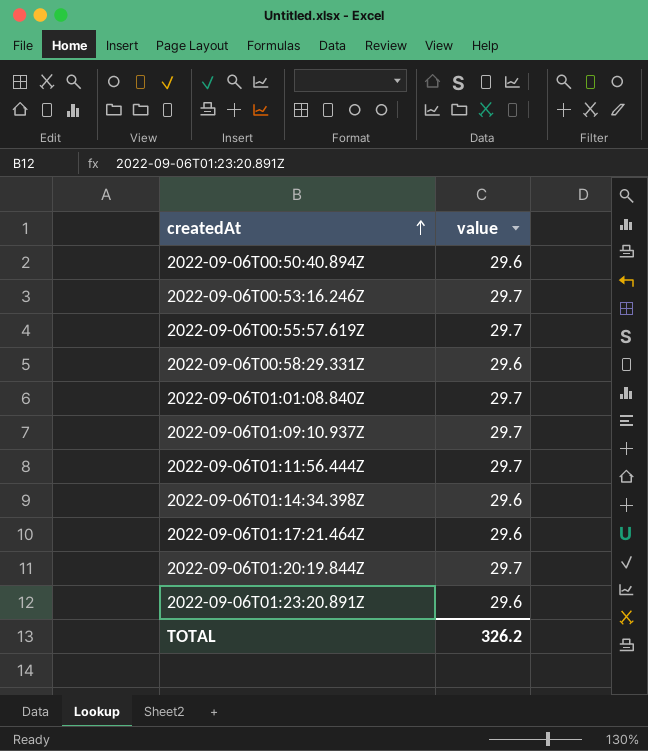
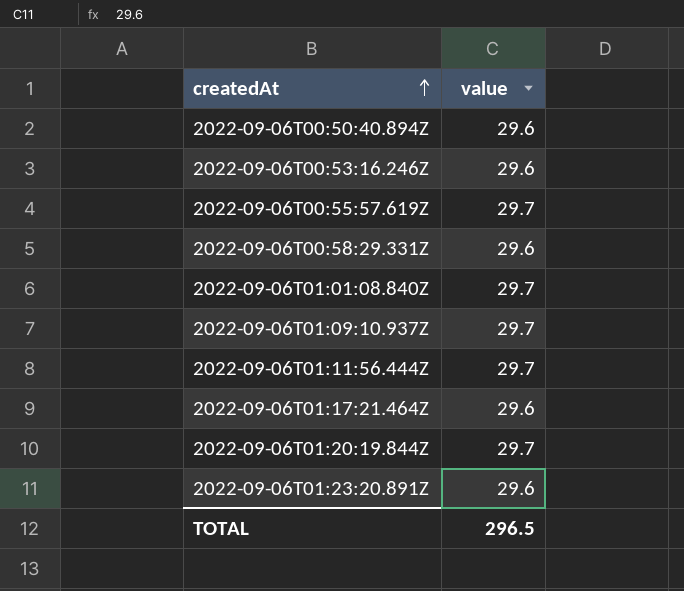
row 2022-09-06T01:14:34.398Z: 29.6 -> none
2022-09-06T00:53:16.246Z | value: 29.7 -> 29.6
TOTAL | value: 326.2 -> 296.5

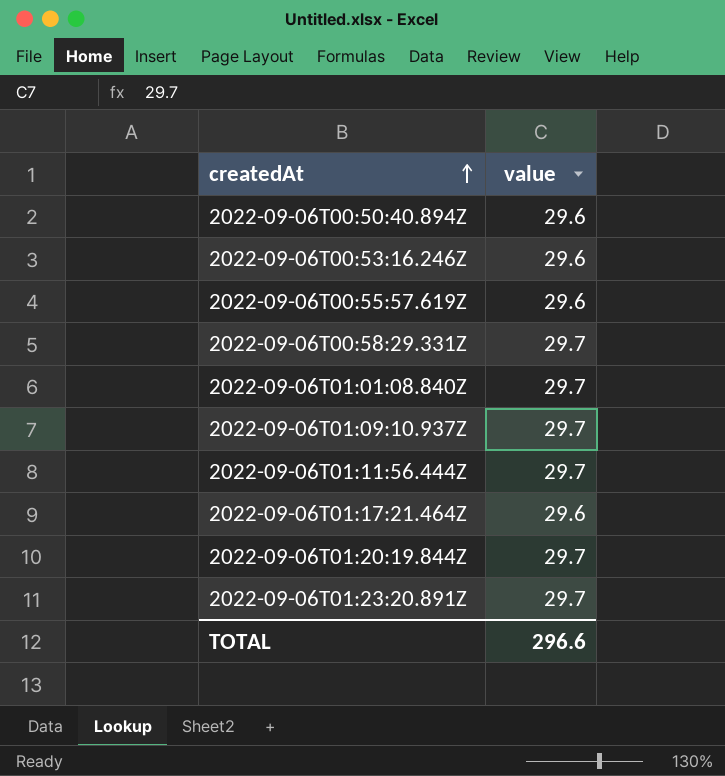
2022-09-06T00:55:57.619Z | value: 29.7 -> 29.6
2022-09-06T00:58:29.331Z | value: 29.6 -> 29.7
2022-09-06T01:23:20.891Z | value: 29.6 -> 29.7
TOTAL | value: 296.5 -> 296.6

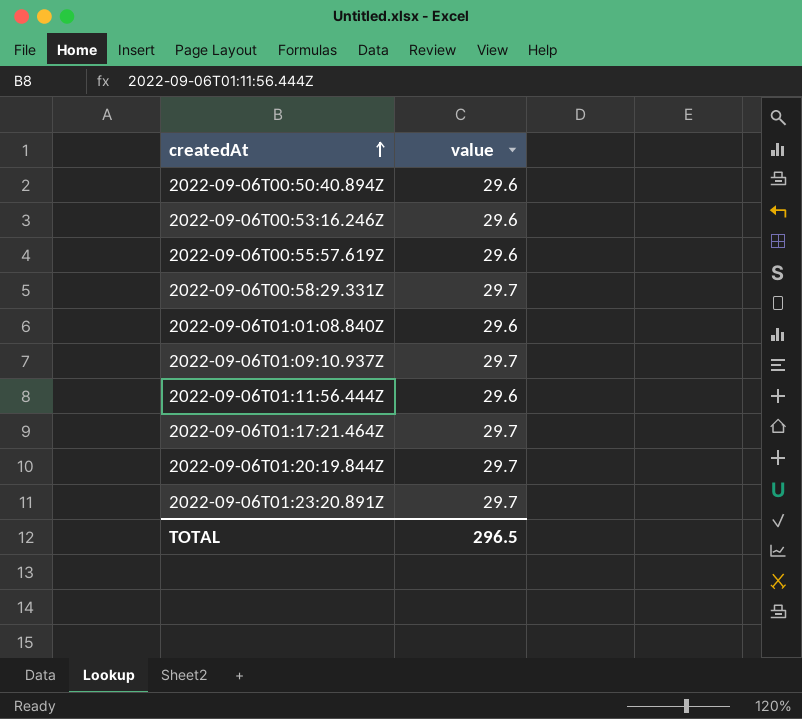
2022-09-06T01:01:08.840Z | value: 29.7 -> 29.6
2022-09-06T01:11:56.444Z | value: 29.7 -> 29.6
2022-09-06T01:17:21.464Z | value: 29.6 -> 29.7
TOTAL | value: 296.6 -> 296.5

